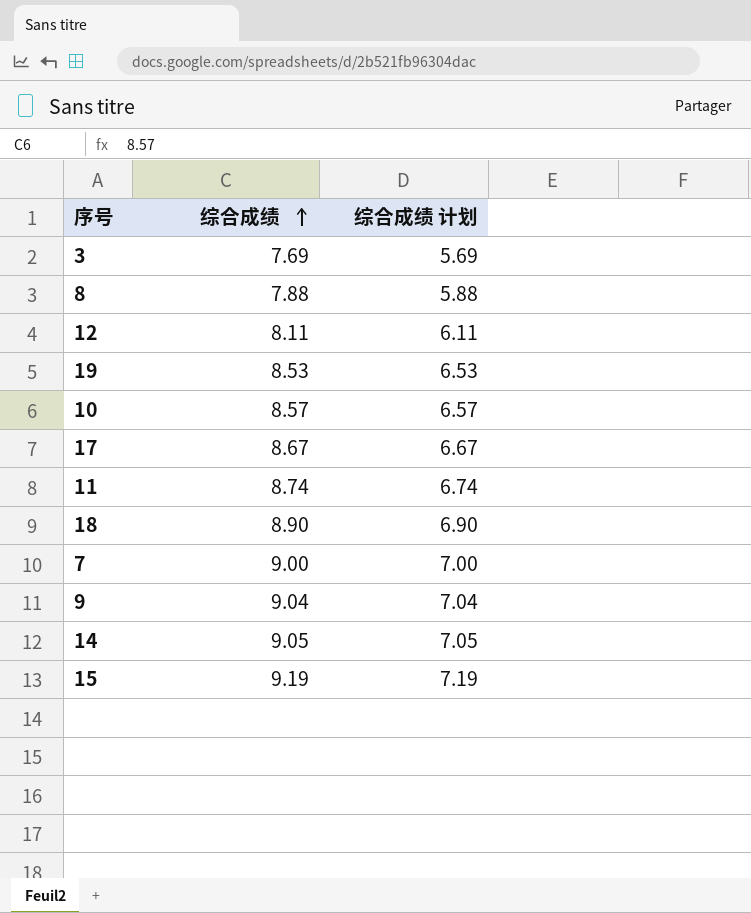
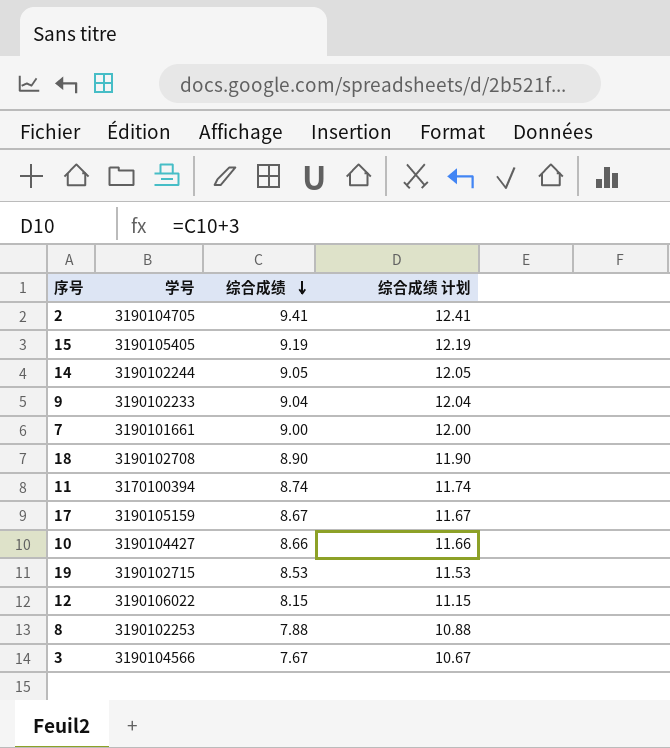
row order: 综合成绩 ascending -> 综合成绩 descending
column 学号 | position: none -> 2
column 综合成绩 计划 | formula: [综合成绩] - 2 -> [综合成绩] + 3
row 2: none -> 3190104705 | 9.41 | 12.41
10 | 综合成绩: 8.57 -> 8.66
12 | 综合成绩: 8.11 -> 8.15
3 | 综合成绩: 7.69 -> 7.67

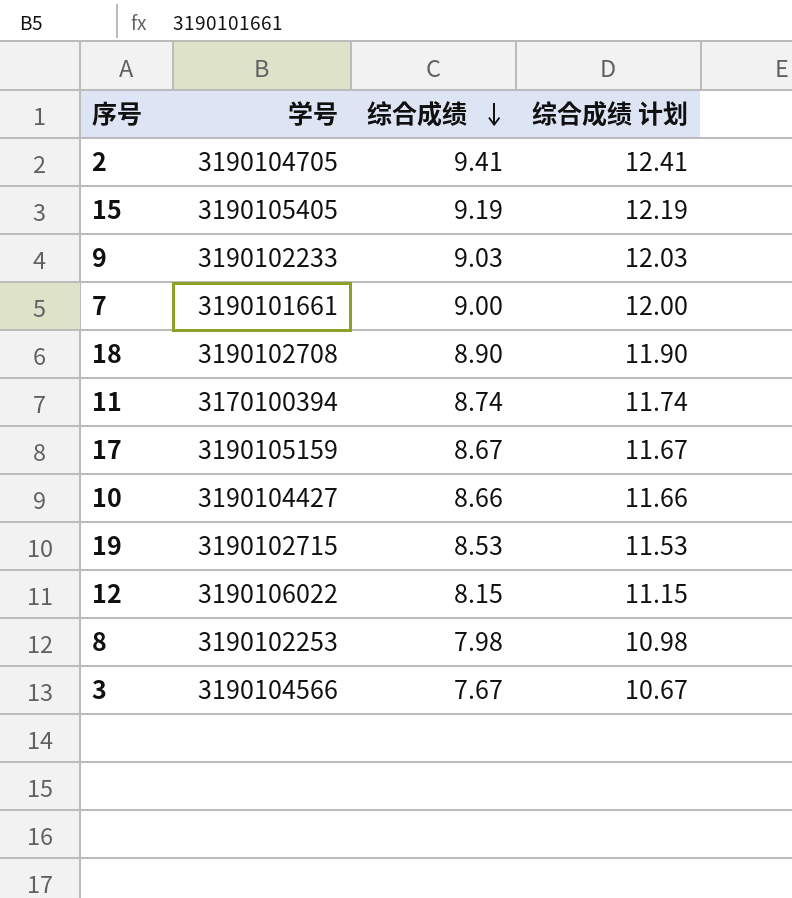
row 14: 3190102244 | 9.05 | 12.05 -> none
9 | 综合成绩: 9.04 -> 9.03
9 | 综合成绩 计划: 12.04 -> 12.03
8 | 综合成绩: 7.88 -> 7.98
8 | 综合成绩 计划: 10.88 -> 10.98

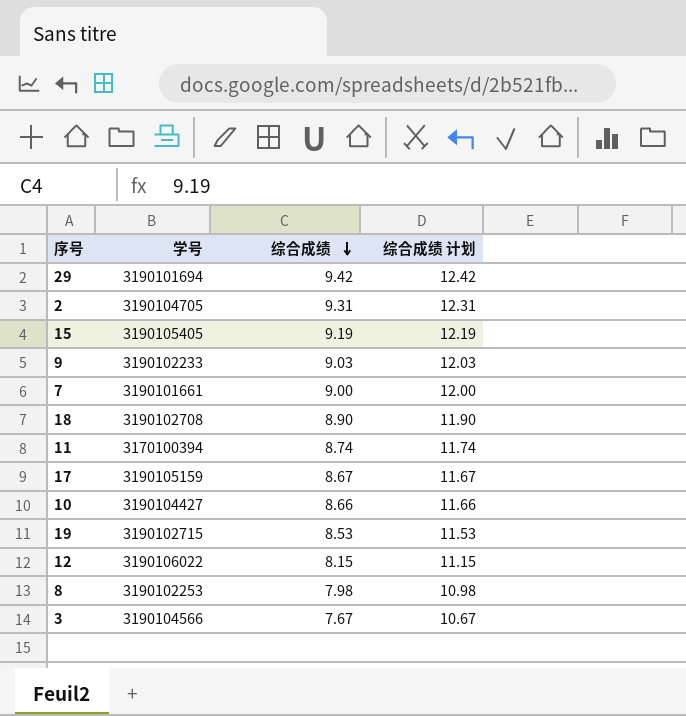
row 29: none -> 3190101694 | 9.42 | 12.42
2 | 综合成绩: 9.41 -> 9.31
2 | 综合成绩 计划: 12.41 -> 12.31

